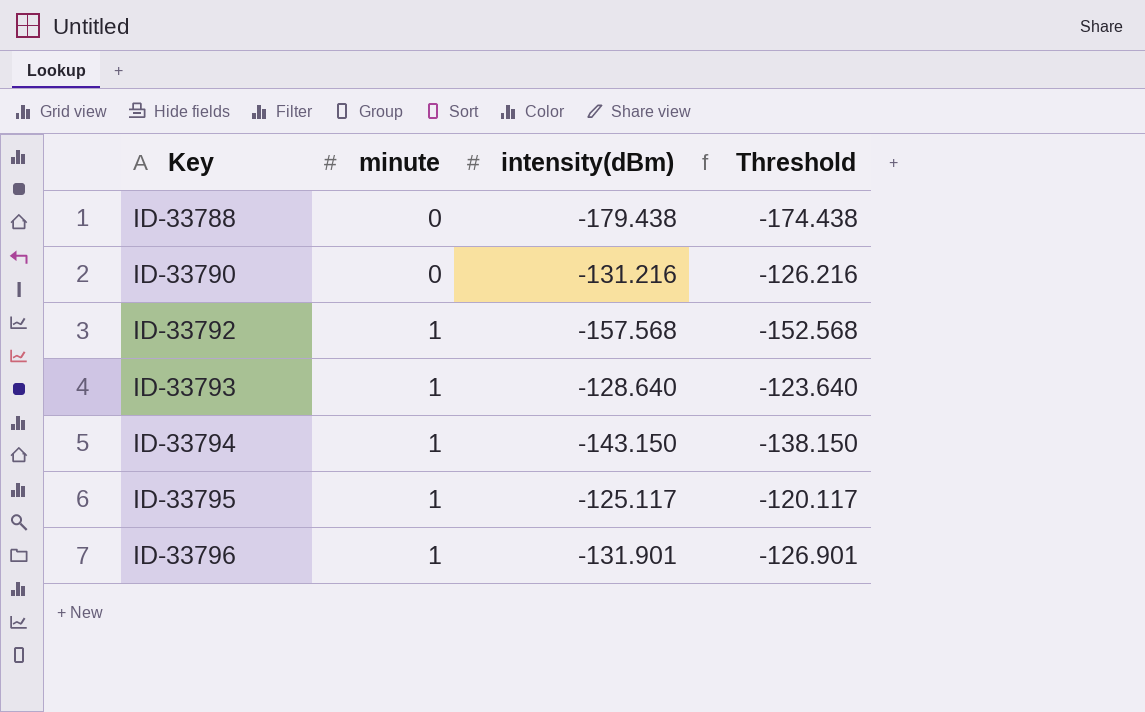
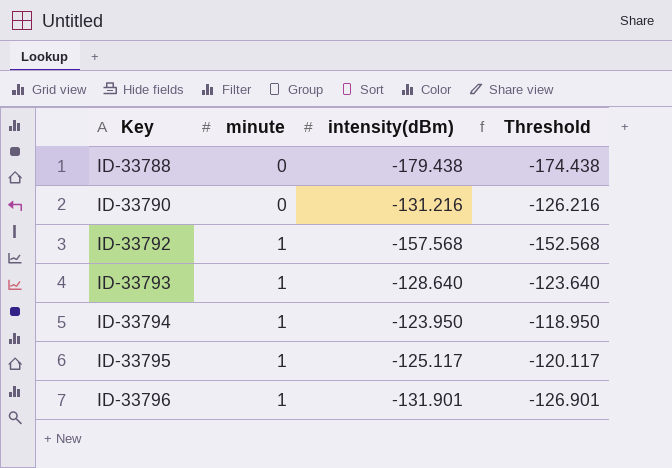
ID-33794 | intensity(dBm): -143.150 -> -123.950
ID-33794 | Threshold: -138.150 -> -118.950

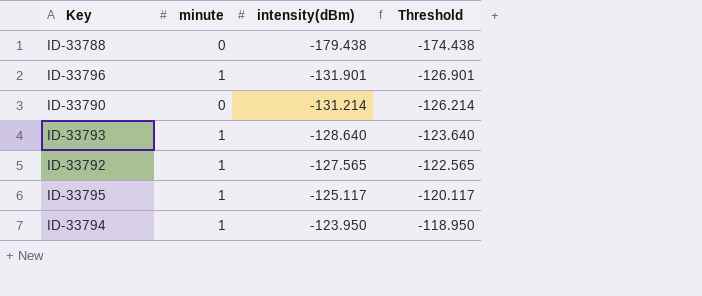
row order: Key ascending -> intensity(dBm) ascending
ID-33790 | intensity(dBm): -131.216 -> -131.214
ID-33790 | Threshold: -126.216 -> -126.214
ID-33792 | intensity(dBm): -157.568 -> -127.565
ID-33792 | Threshold: -152.568 -> -122.565

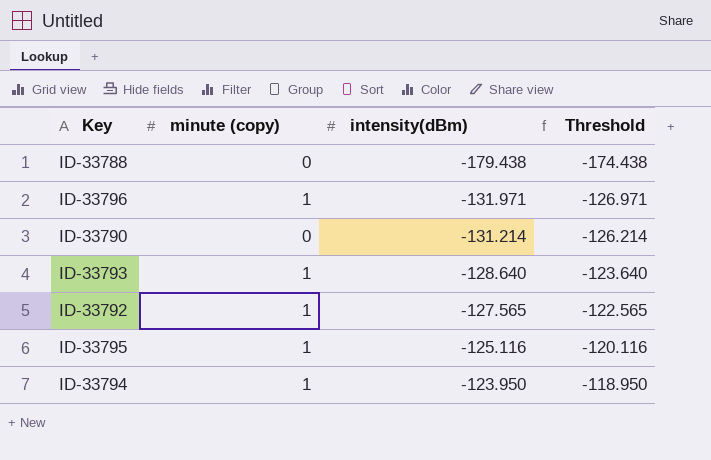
column name: minute -> minute (copy)
ID-33796 | intensity(dBm): -131.901 -> -131.971
ID-33796 | Threshold: -126.901 -> -126.971
ID-33795 | intensity(dBm): -125.117 -> -125.116
ID-33795 | Threshold: -120.117 -> -120.116

